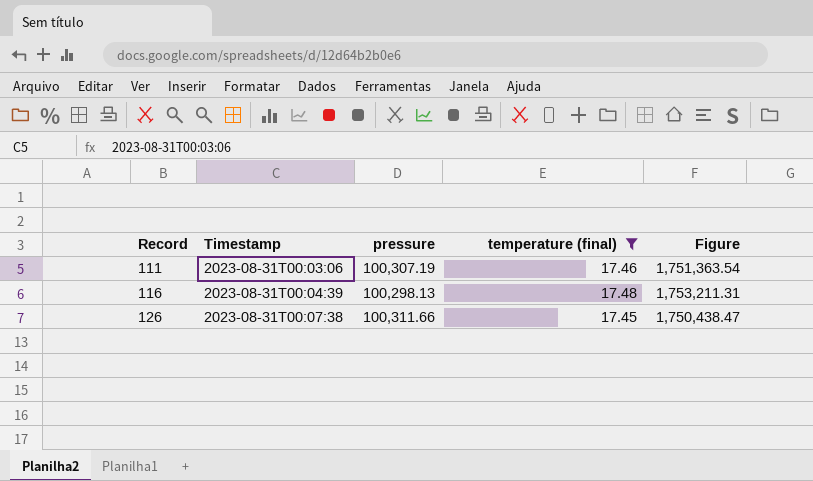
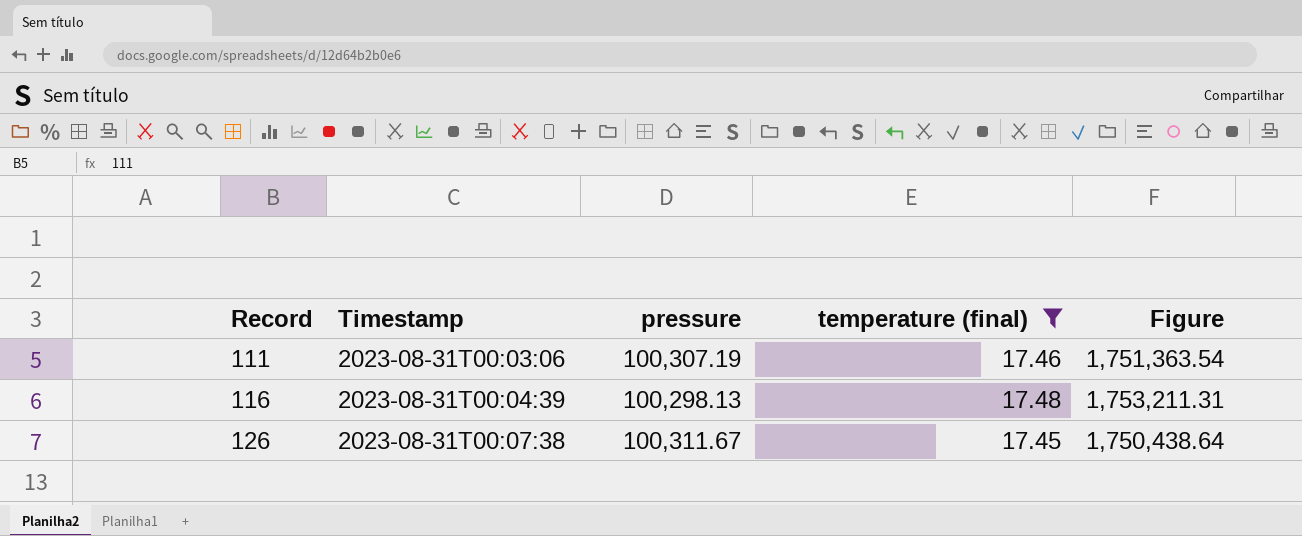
126 | pressure: 100,311.66 -> 100,311.67
126 | Figure: 1,750,438.47 -> 1,750,438.64

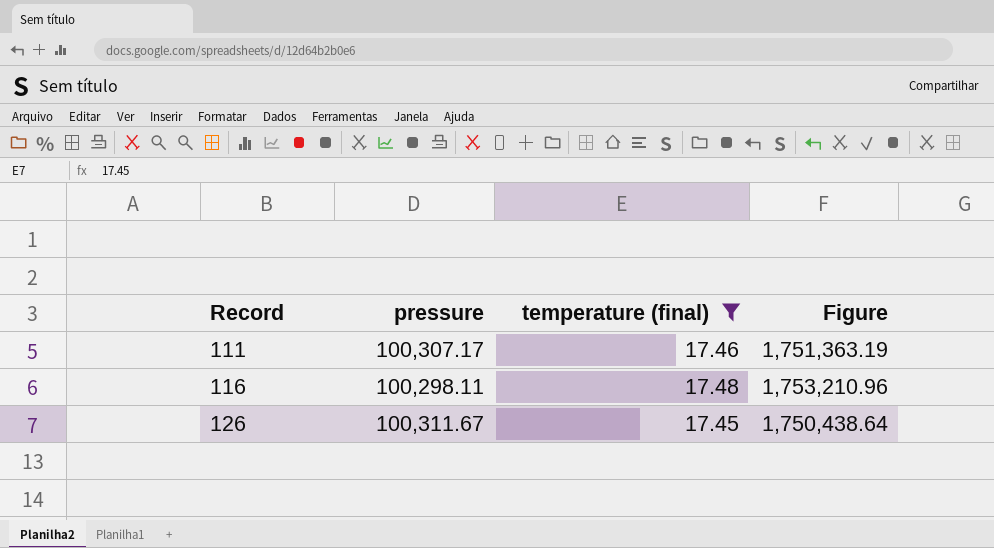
column Timestamp | position: 2 -> none
111 | pressure: 100,307.19 -> 100,307.17
111 | Figure: 1,751,363.54 -> 1,751,363.19
116 | pressure: 100,298.13 -> 100,298.11
116 | Figure: 1,753,211.31 -> 1,753,210.96

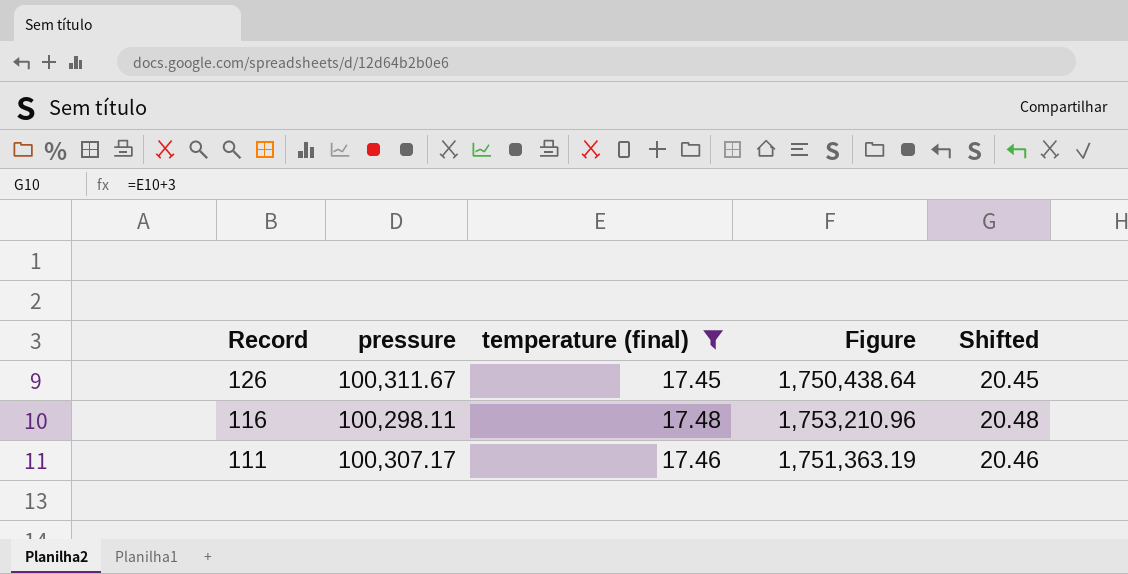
row order: Record ascending -> Record descending
column Shifted | formula: none -> [temperature (final)] + 3

